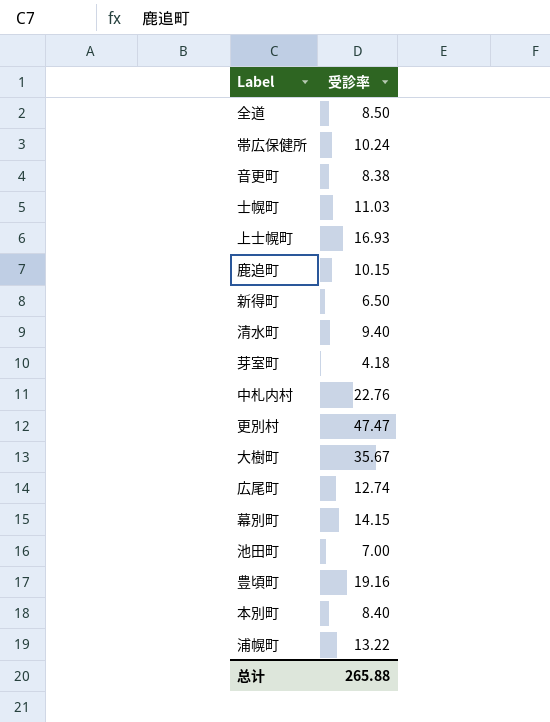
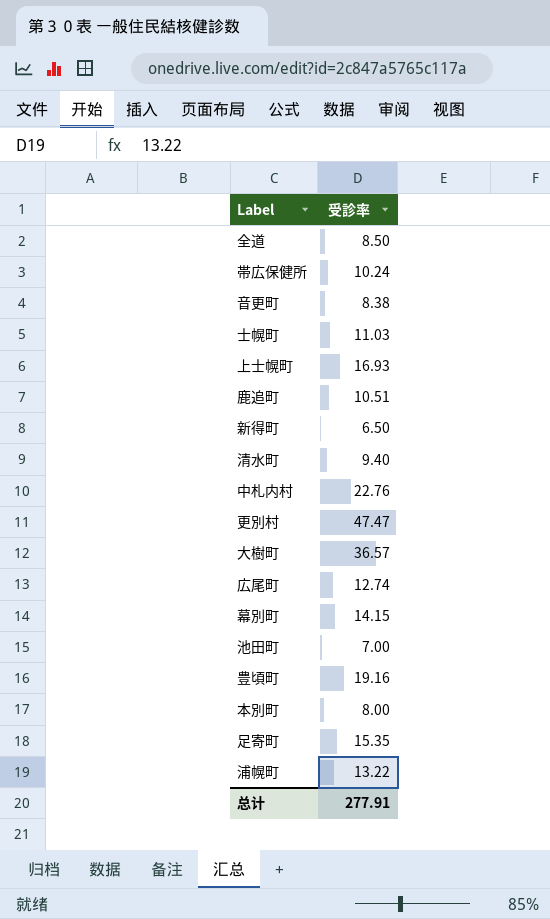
row 芽室町: 4.18 -> none
鹿追町 | 受診率: 10.15 -> 10.51
大樹町 | 受診率: 35.67 -> 36.57
本別町 | 受診率: 8.40 -> 8.00
row 足寄町: none -> 15.35
总计 | 受診率: 265.88 -> 277.91

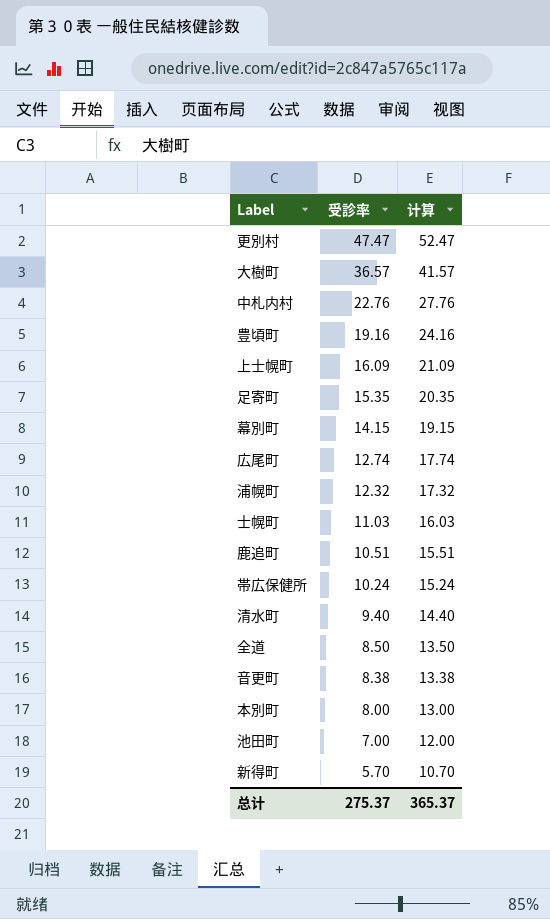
row order: none -> 受診率 descending
column 计算 | formula: none -> [受診率] + 5
上士幌町 | 受診率: 16.93 -> 16.09
浦幌町 | 受診率: 13.22 -> 12.32
新得町 | 受診率: 6.50 -> 5.70
总计 | 受診率: 277.91 -> 275.37

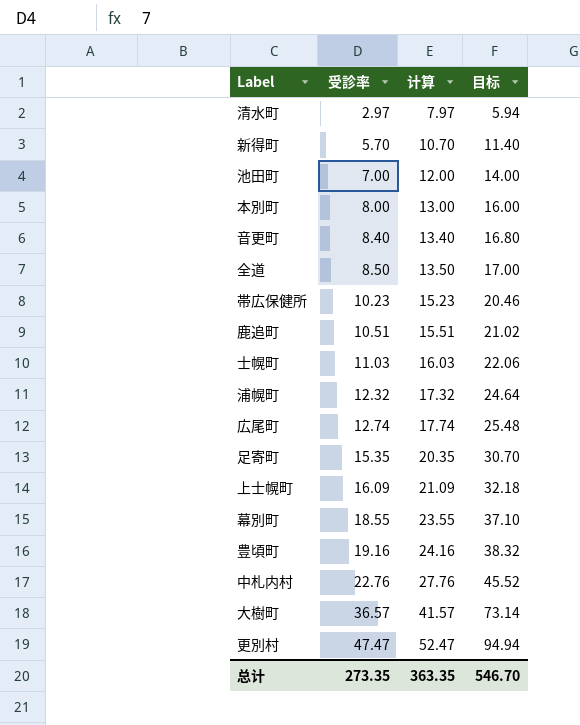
row order: 受診率 descending -> 受診率 ascending
column 目标 | formula: none -> [受診率] * 2
清水町 | 受診率: 9.40 -> 2.97
清水町 | 计算: 14.40 -> 7.97
音更町 | 受診率: 8.38 -> 8.40
音更町 | 计算: 13.38 -> 13.40
帯広保健所 | 受診率: 10.24 -> 10.23
帯広保健所 | 计算: 15.24 -> 15.23
幕別町 | 受診率: 14.15 -> 18.55
幕別町 | 计算: 19.15 -> 23.55
总计 | 受診率: 275.37 -> 273.35
总计 | 计算: 365.37 -> 363.35

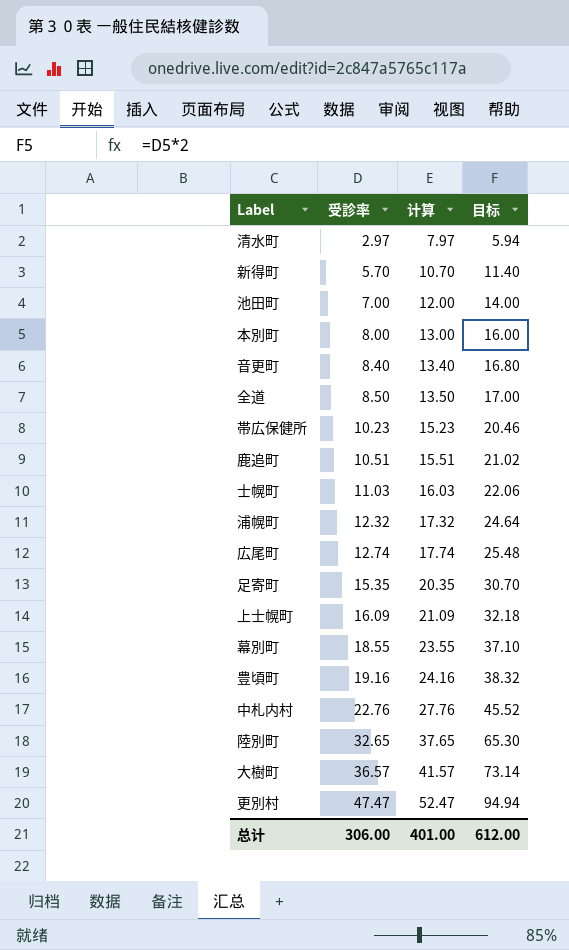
row 陸別町: none -> 32.65 | 37.65 | 65.30
总计 | 受診率: 273.35 -> 306.00
总计 | 计算: 363.35 -> 401.00
总计 | 目标: 546.70 -> 612.00

